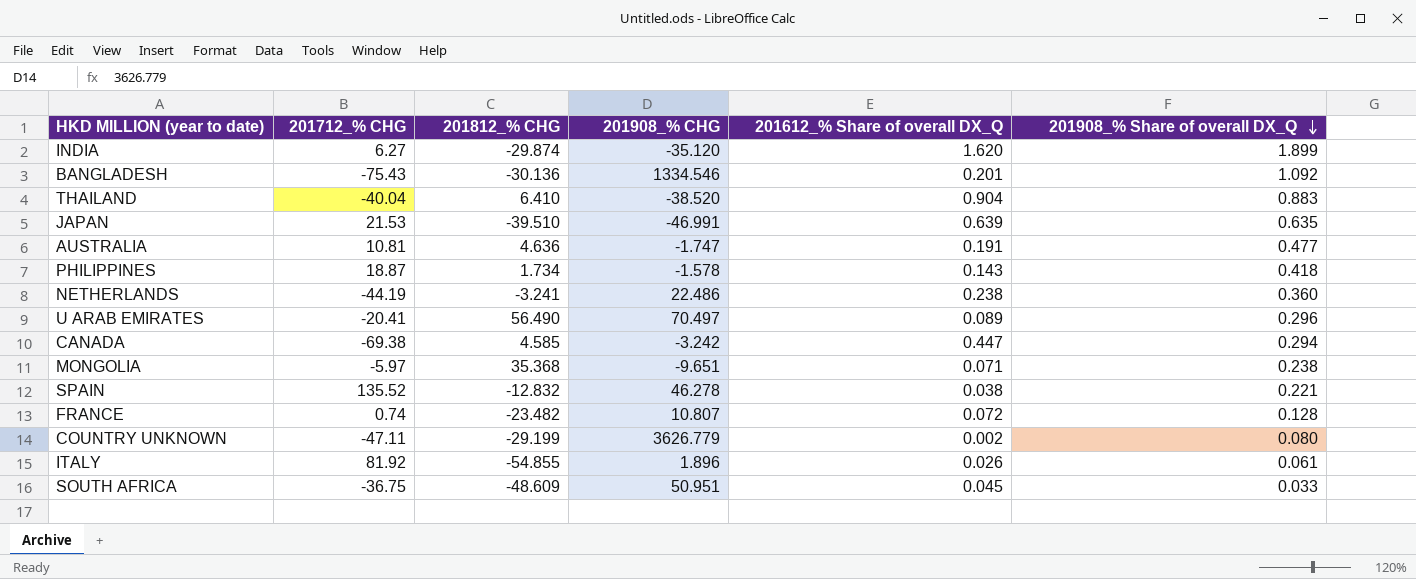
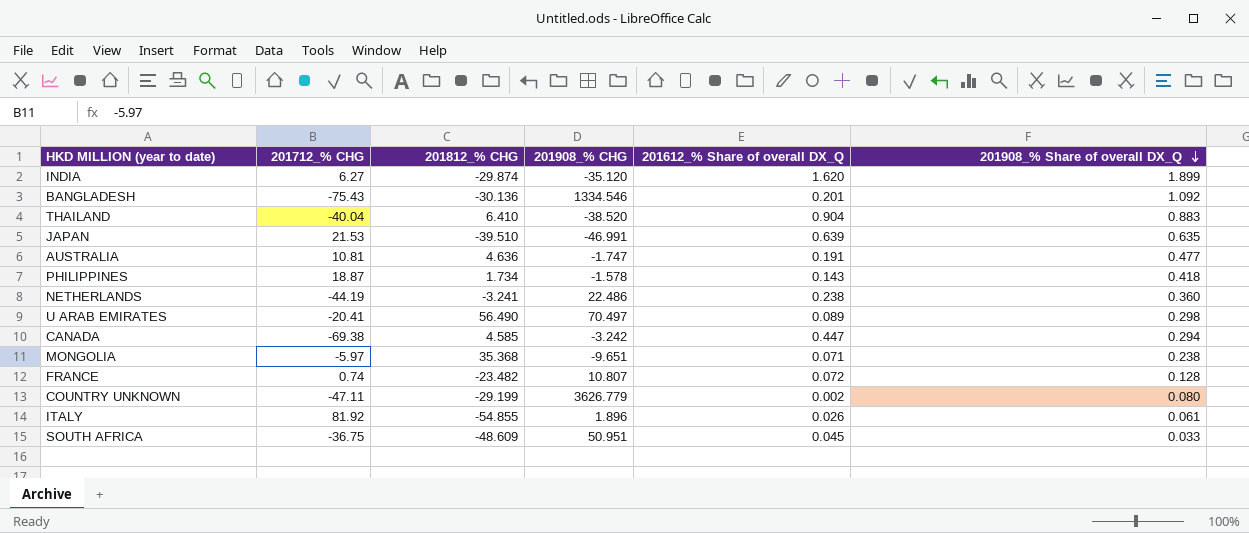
row SPAIN: 135.52 | -12.832 | 46.278 | 0.038 | 0.221 -> none
U ARAB EMIRATES | 201908_% Share of overall DX_Q: 0.296 -> 0.298

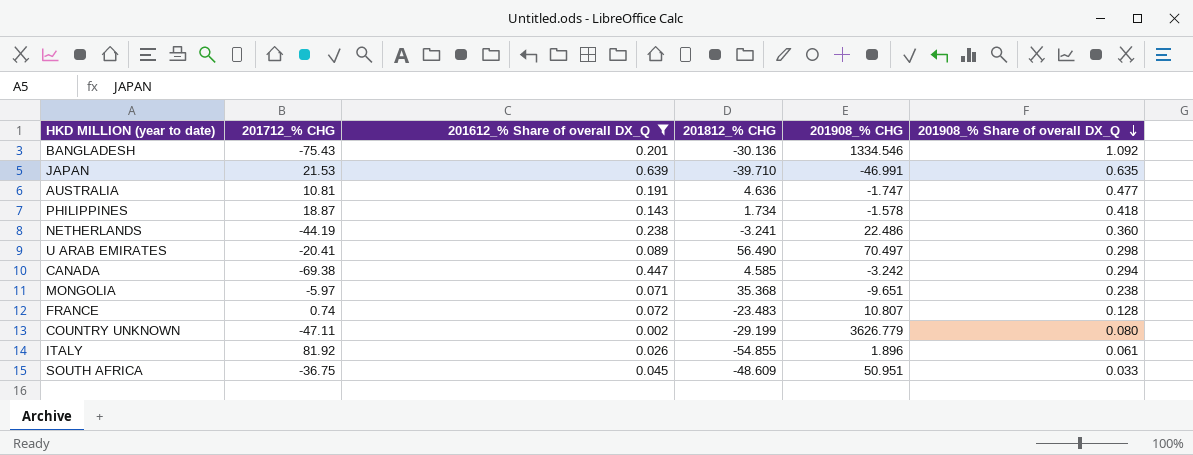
filter: none -> 201612_% Share of overall DX_Q <= 0.639
column 201612_% Share of overall DX_Q | position: 5 -> 3
JAPAN | 201812_% CHG: -39.510 -> -39.710
FRANCE | 201812_% CHG: -23.482 -> -23.483

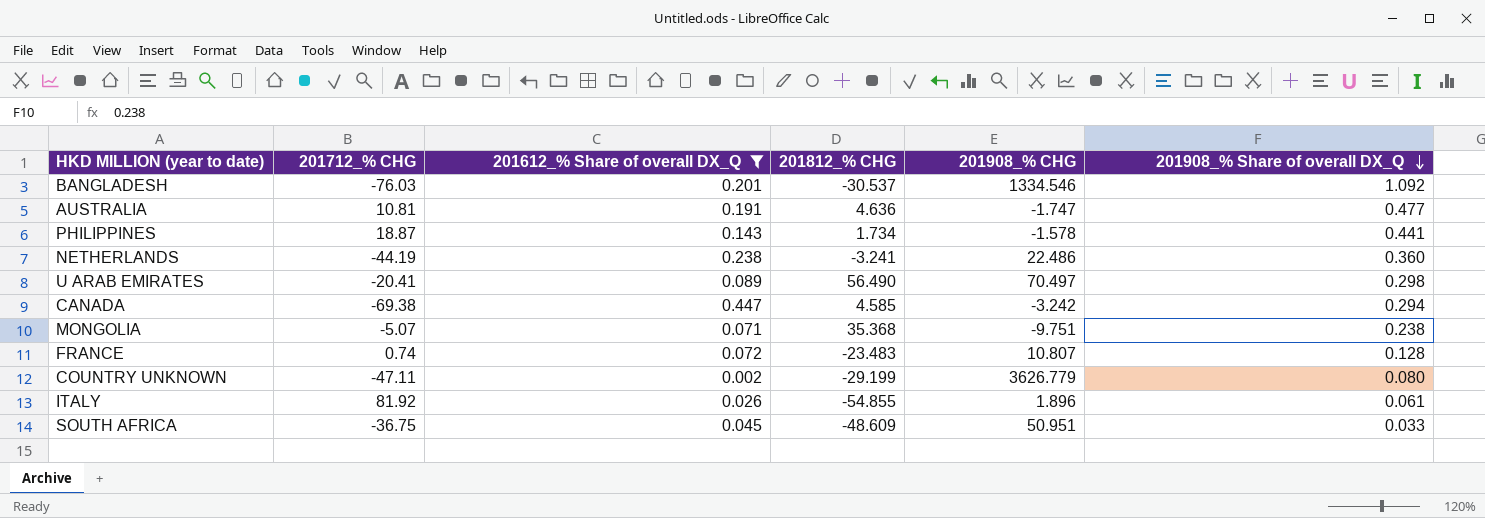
row JAPAN: 21.53 | 0.639 | -39.710 | -46.991 | 0.635 -> none
BANGLADESH | 201712_% CHG: -75.43 -> -76.03
BANGLADESH | 201812_% CHG: -30.136 -> -30.537
PHILIPPINES | 201908_% Share of overall DX_Q: 0.418 -> 0.441
MONGOLIA | 201712_% CHG: -5.97 -> -5.07
MONGOLIA | 201908_% CHG: -9.651 -> -9.751

